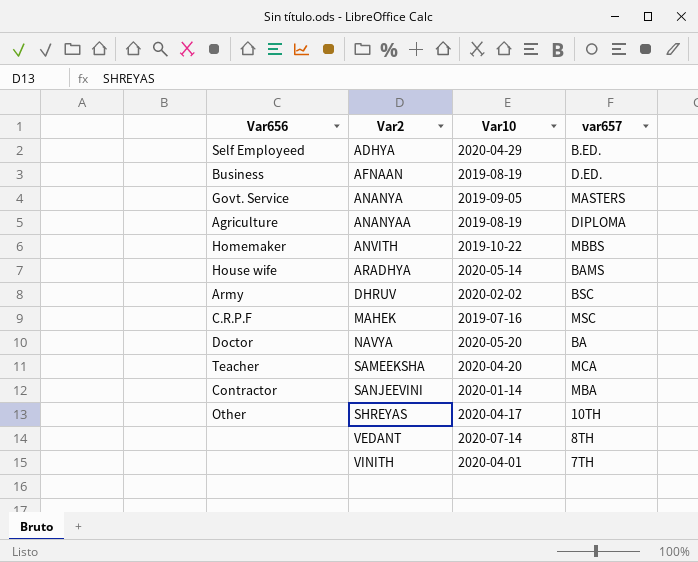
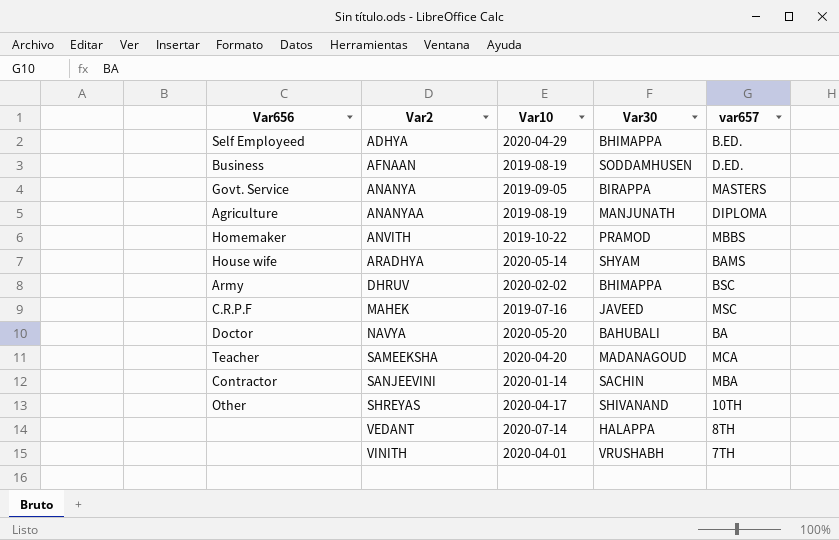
column Var30 | position: none -> 4

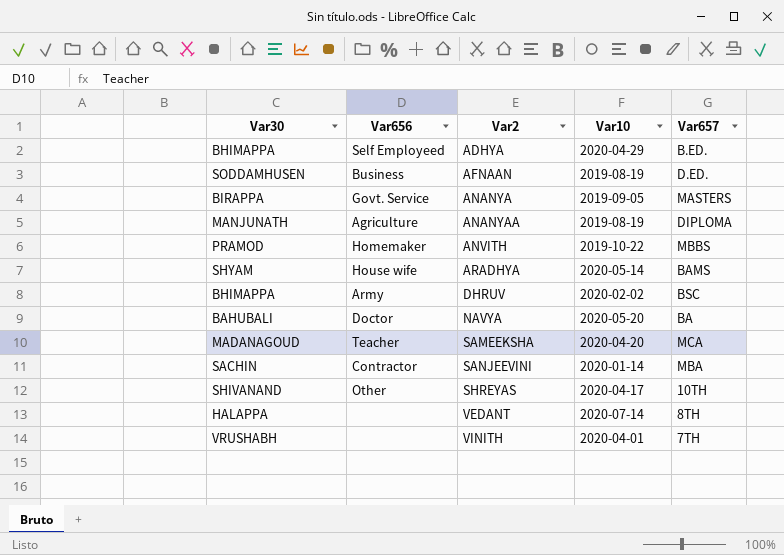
column Var30 | position: 4 -> 1
column name: var657 -> Var657
row MAHEK: C.R.P.F | 2019-07-16 | JAVEED | MSC -> none

